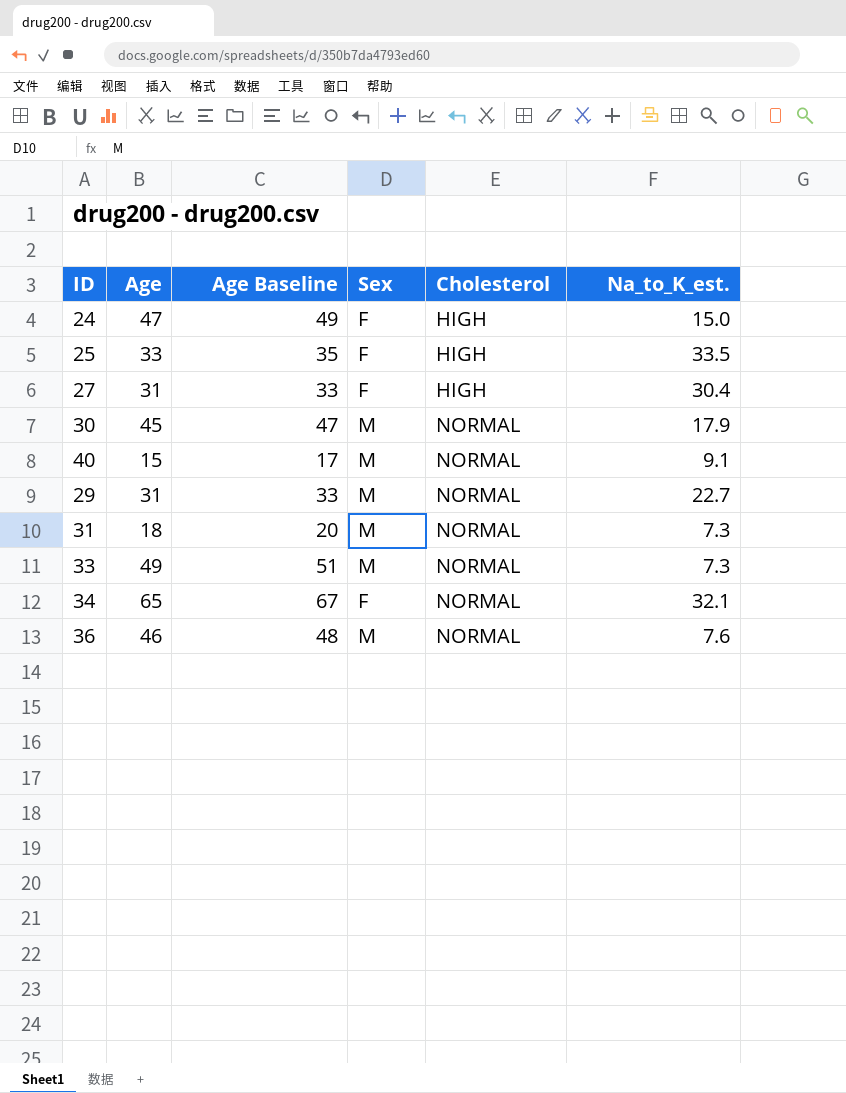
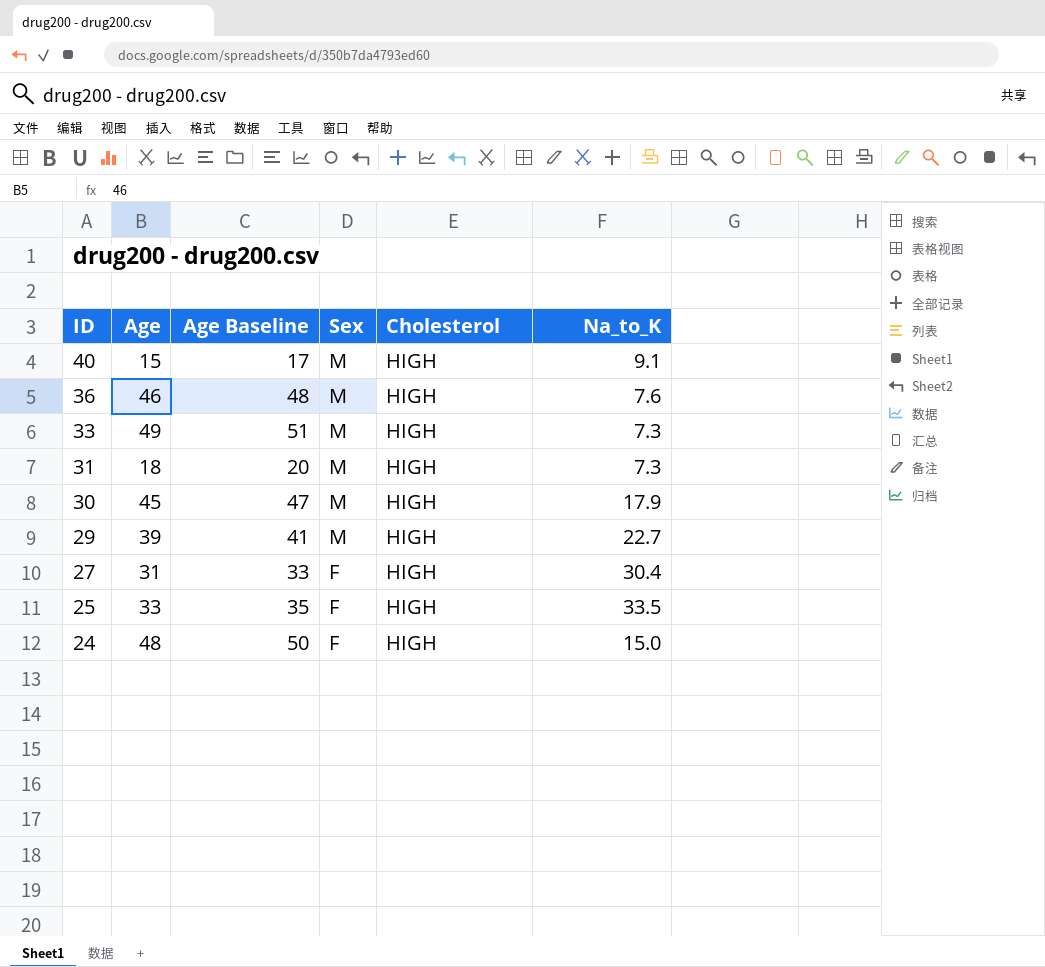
row order: Cholesterol ascending -> ID descending
column name: Na_to_K_est. -> Na_to_K
row 34: 65 | 67 | F | NORMAL | 32.1 -> none
40 | Cholesterol: NORMAL -> HIGH
36 | Cholesterol: NORMAL -> HIGH
33 | Cholesterol: NORMAL -> HIGH
31 | Cholesterol: NORMAL -> HIGH
30 | Cholesterol: NORMAL -> HIGH
29 | Age: 31 -> 39
29 | Age Baseline: 33 -> 41
29 | Cholesterol: NORMAL -> HIGH
24 | Age: 47 -> 48
24 | Age Baseline: 49 -> 50

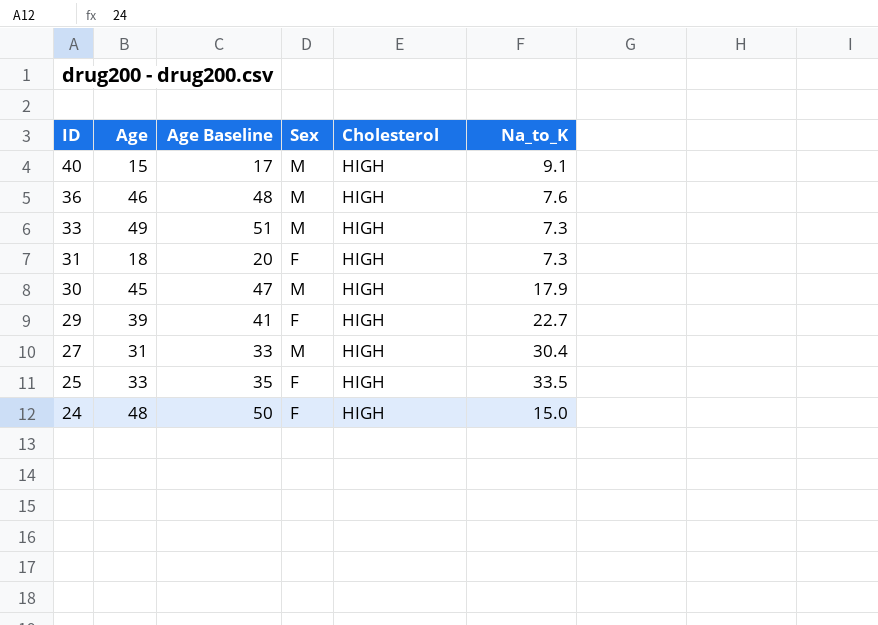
31 | Sex: M -> F
29 | Sex: M -> F
27 | Sex: F -> M

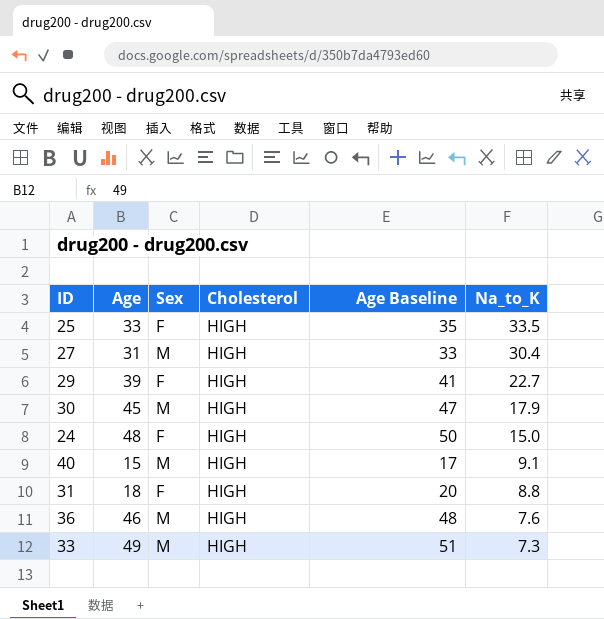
row order: ID descending -> Na_to_K descending
column Age Baseline | position: 3 -> 5
31 | Na_to_K: 7.3 -> 8.8

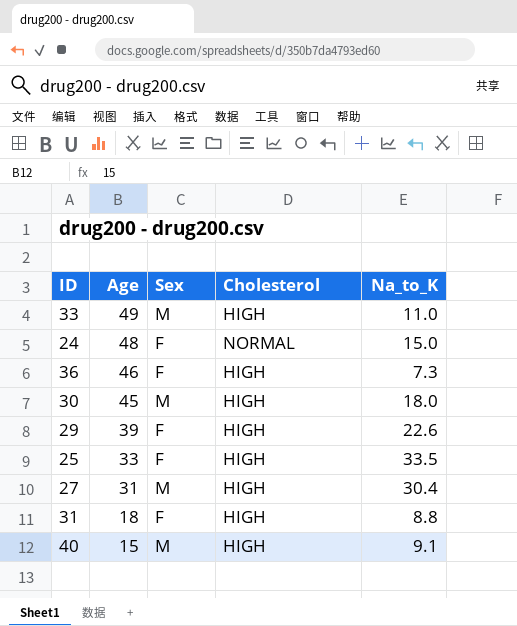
row order: Na_to_K descending -> Age descending
column Age Baseline | formula: [Age] + 2 -> none
33 | Na_to_K: 7.3 -> 11.0
24 | Cholesterol: HIGH -> NORMAL
36 | Sex: M -> F
36 | Na_to_K: 7.6 -> 7.3
30 | Na_to_K: 17.9 -> 18.0
29 | Na_to_K: 22.7 -> 22.6

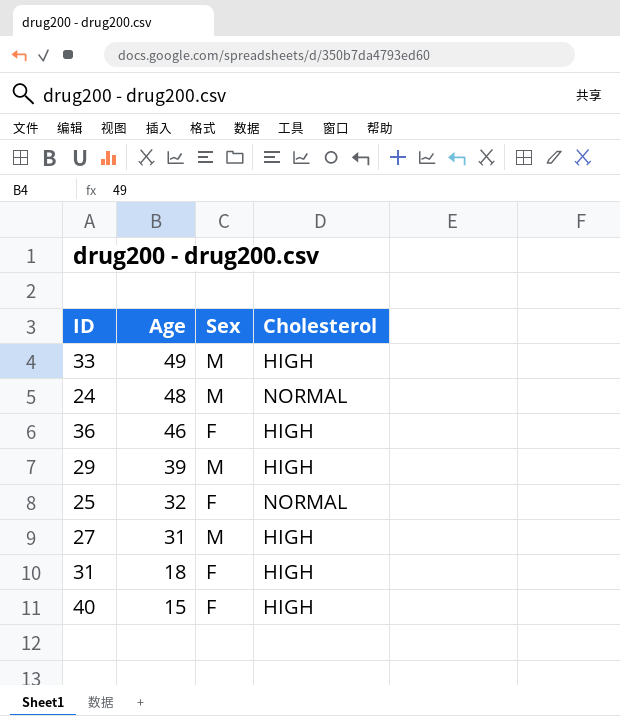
column Na_to_K | position: 5 -> none
row 30: 45 | M | HIGH | 18.0 -> none
24 | Sex: F -> M
29 | Sex: F -> M
25 | Age: 33 -> 32
25 | Cholesterol: HIGH -> NORMAL
40 | Sex: M -> F

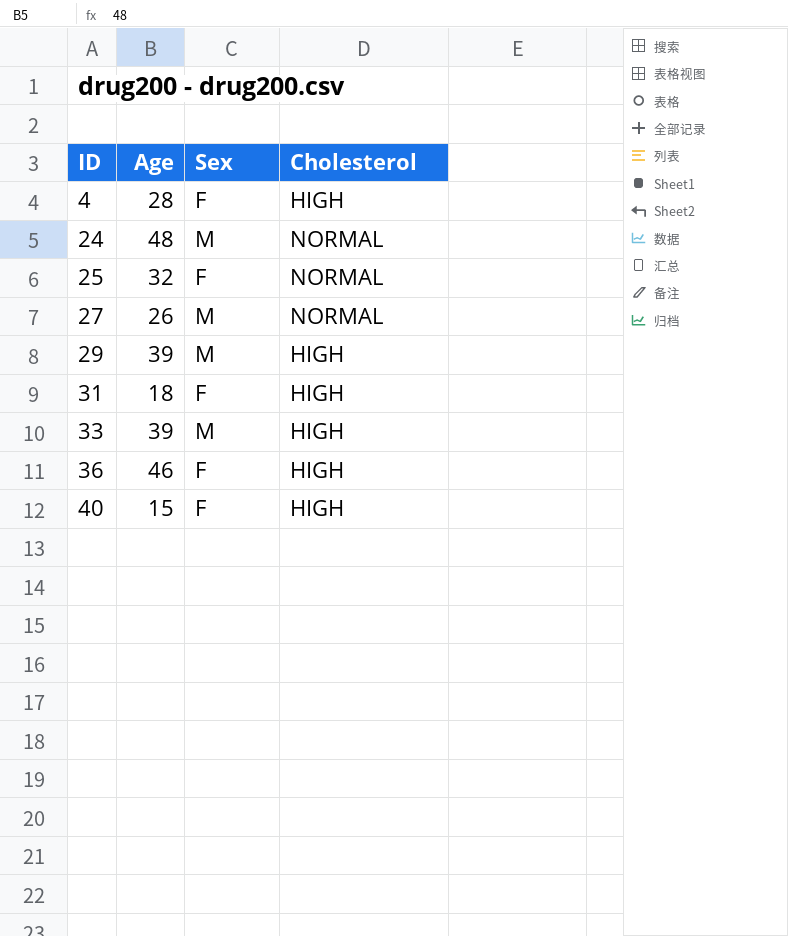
row order: Age descending -> ID ascending
row 4: none -> 28 | F | HIGH
27 | Age: 31 -> 26
27 | Cholesterol: HIGH -> NORMAL
33 | Age: 49 -> 39

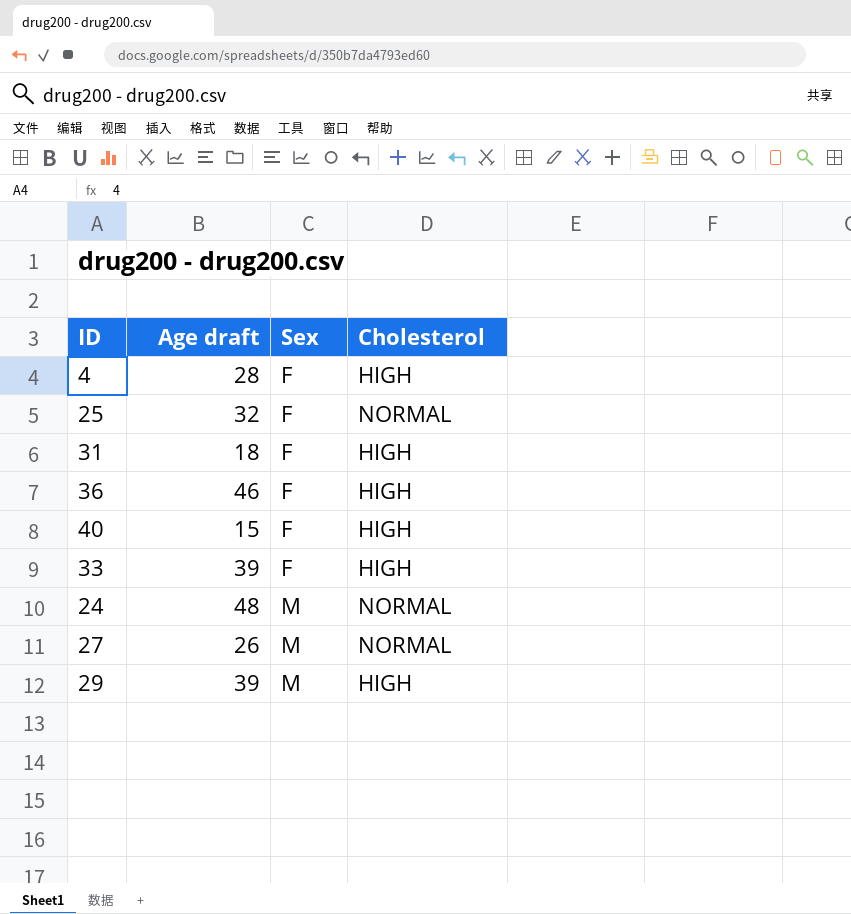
row order: ID ascending -> Sex ascending
column name: Age -> Age draft
33 | Sex: M -> F

